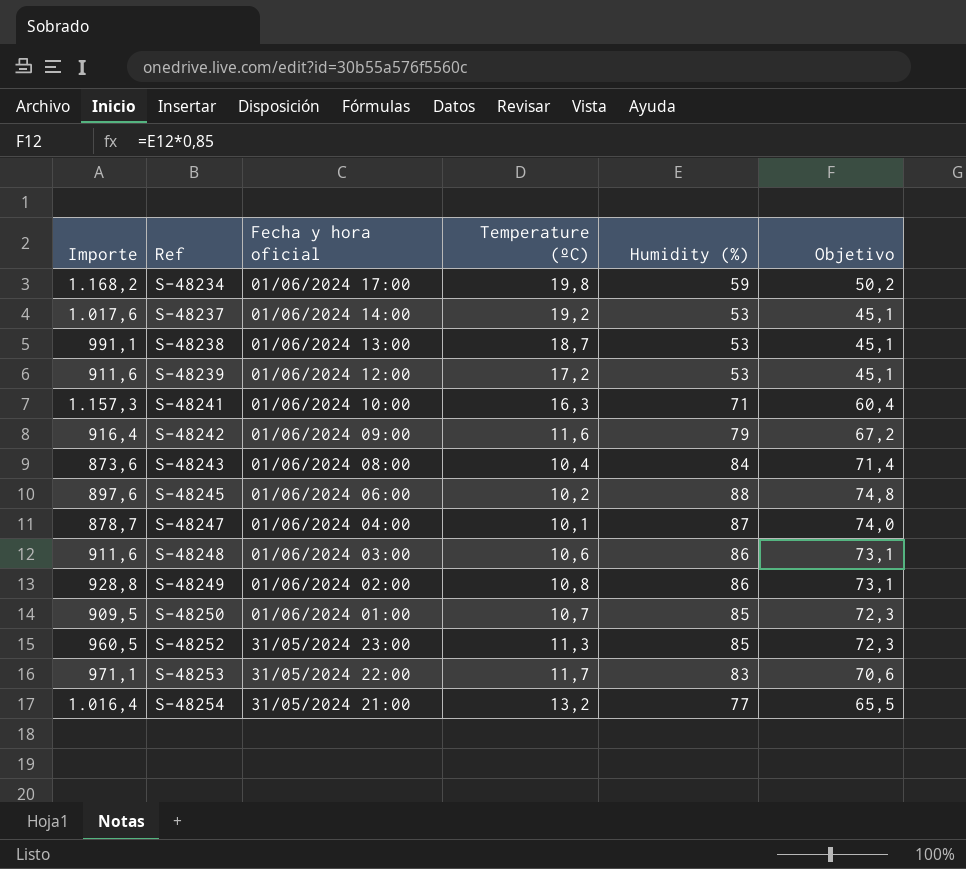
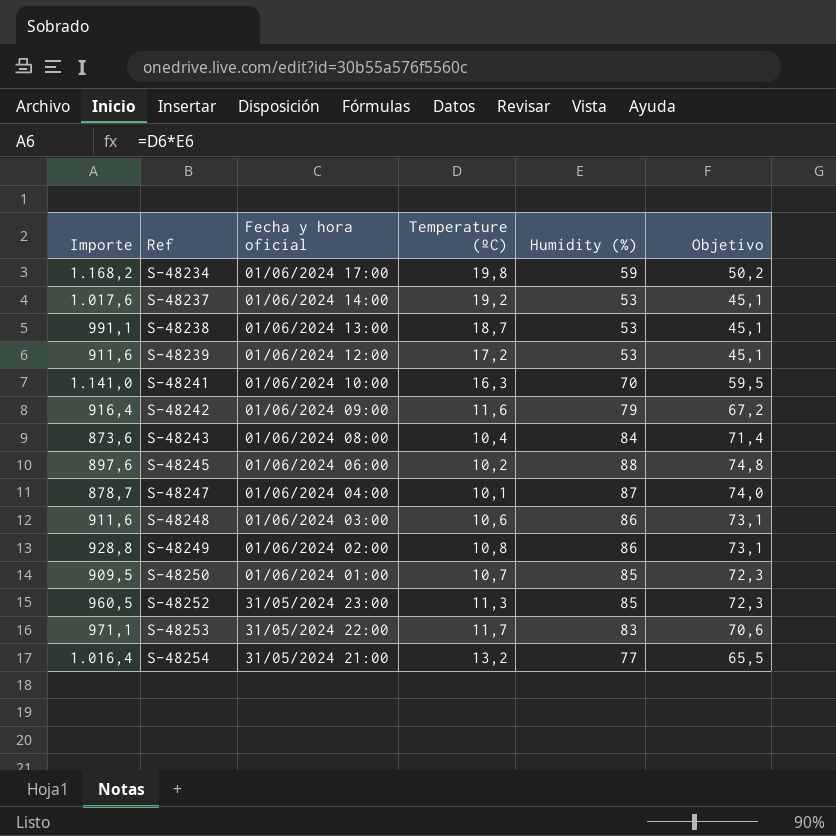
S-48241 | Importe: 1.157,3 -> 1.141,0
S-48241 | Humidity (%): 71 -> 70
S-48241 | Objetivo: 60,4 -> 59,5

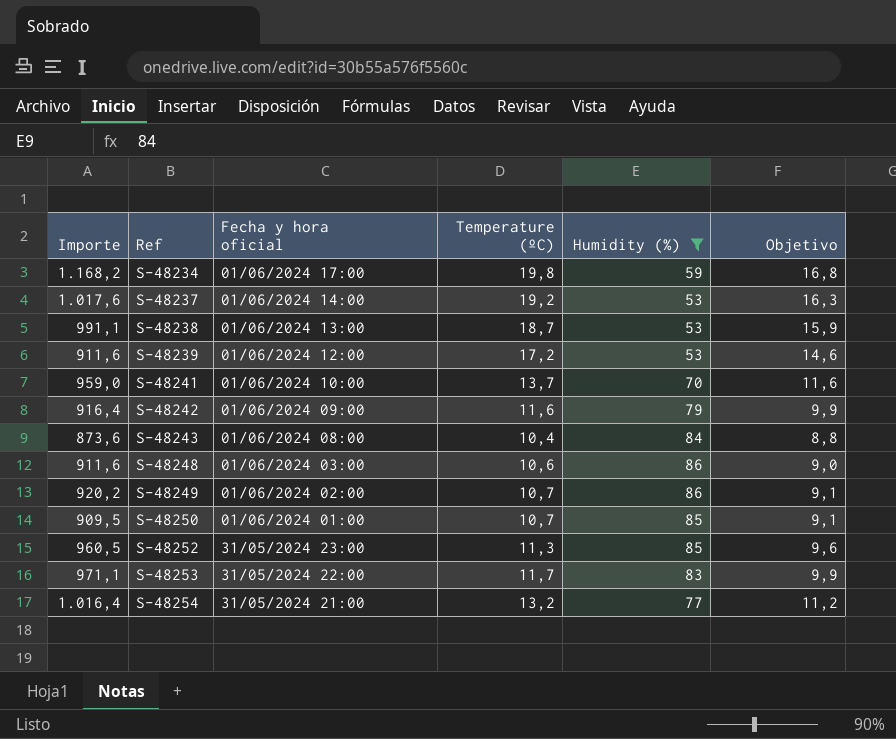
filter: none -> Humidity (%) <= 86
column Objetivo | formula: [Humidity (%)] * 0,85 -> [Temperature (ºC)] * 0,85
S-48241 | Importe: 1.141,0 -> 959,0
S-48241 | Temperature (ºC): 16,3 -> 13,7
S-48249 | Importe: 928,8 -> 920,2
S-48249 | Temperature (ºC): 10,8 -> 10,7

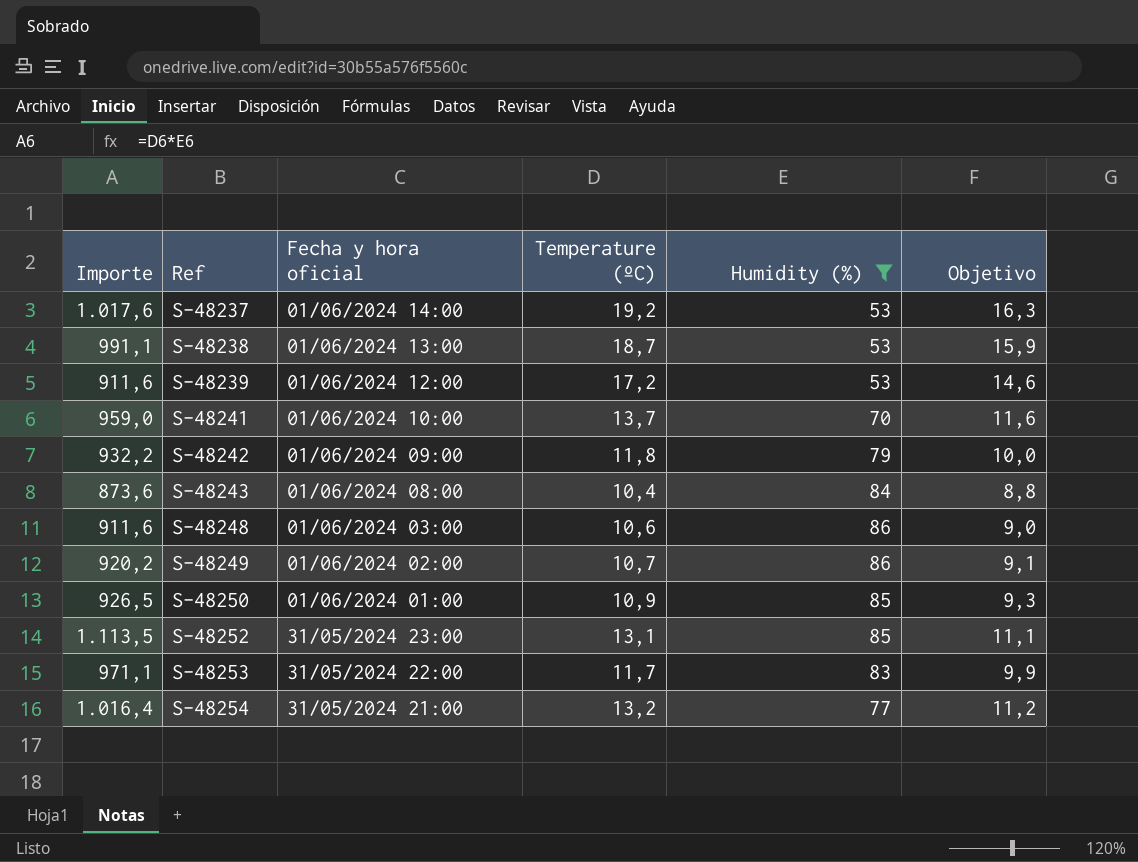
row S-48234: 1.168,2 | 01/06/2024 17:00 | 19,8 | 59 | 16,8 -> none
S-48242 | Importe: 916,4 -> 932,2
S-48242 | Temperature (ºC): 11,6 -> 11,8
S-48242 | Objetivo: 9,9 -> 10,0
S-48250 | Importe: 909,5 -> 926,5
S-48250 | Temperature (ºC): 10,7 -> 10,9
S-48250 | Objetivo: 9,1 -> 9,3
S-48252 | Importe: 960,5 -> 1.113,5
S-48252 | Temperature (ºC): 11,3 -> 13,1
S-48252 | Objetivo: 9,6 -> 11,1

